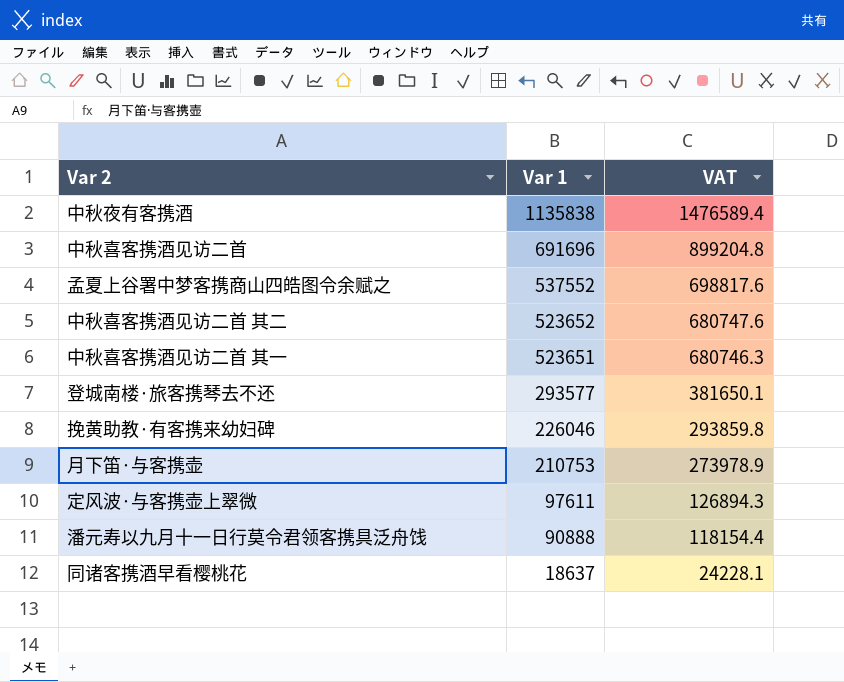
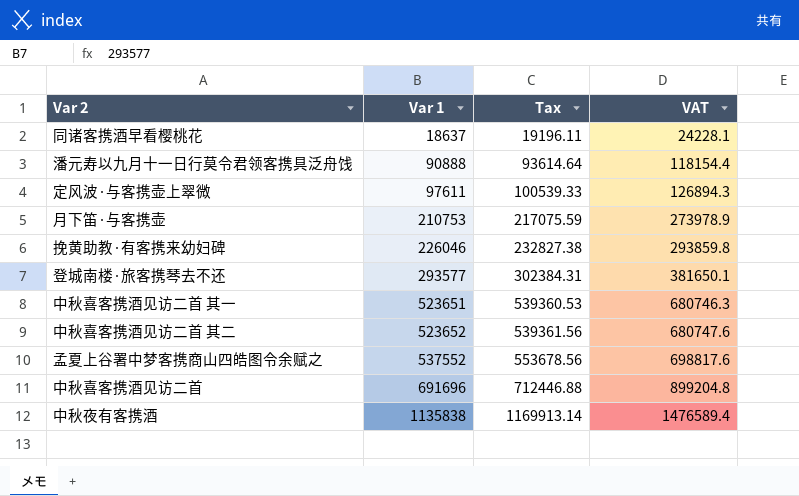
row order: Var 1 descending -> Var 1 ascending
column Tax | formula: none -> [Var 1] * 1.03

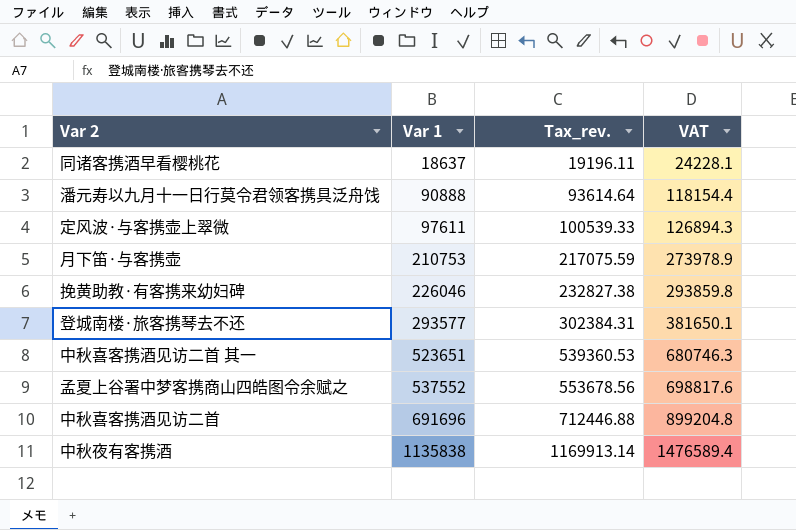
column name: Tax -> Tax_rev.
row 中秋喜客携酒见访二首 其二: 523652 | 539361.56 | 680747.6 -> none

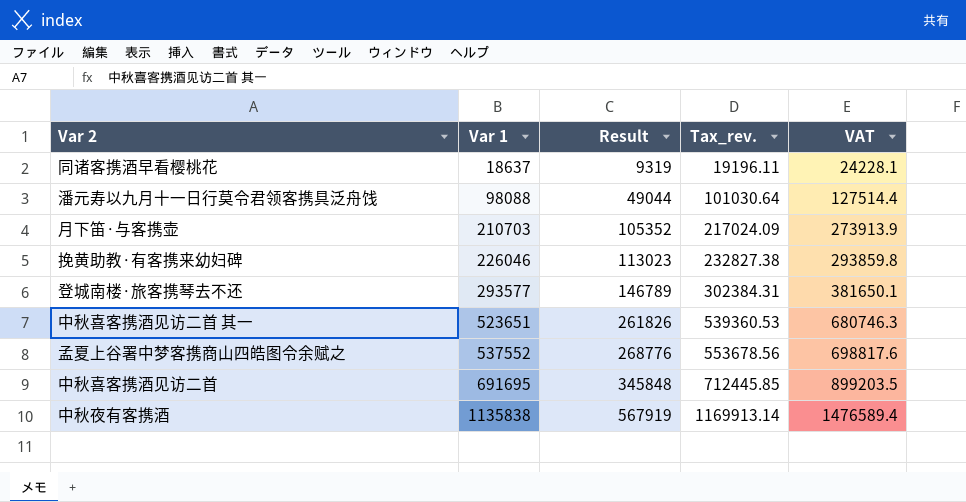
column Result | formula: none -> [Var 1] * 0.5
row 定风波·与客携壶上翠微: 97611 | 100539.33 | 126894.3 -> none
潘元寿以九月十一日行莫令君领客携具泛舟饯 | Var 1: 90888 -> 98088
潘元寿以九月十一日行莫令君领客携具泛舟饯 | Tax_rev.: 93614.64 -> 101030.64
潘元寿以九月十一日行莫令君领客携具泛舟饯 | VAT: 118154.4 -> 127514.4
月下笛·与客携壶 | Var 1: 210753 -> 210703
月下笛·与客携壶 | Tax_rev.: 217075.59 -> 217024.09
月下笛·与客携壶 | VAT: 273978.9 -> 273913.9
中秋喜客携酒见访二首 | Var 1: 691696 -> 691695
中秋喜客携酒见访二首 | Tax_rev.: 712446.88 -> 712445.85
中秋喜客携酒见访二首 | VAT: 899204.8 -> 899203.5

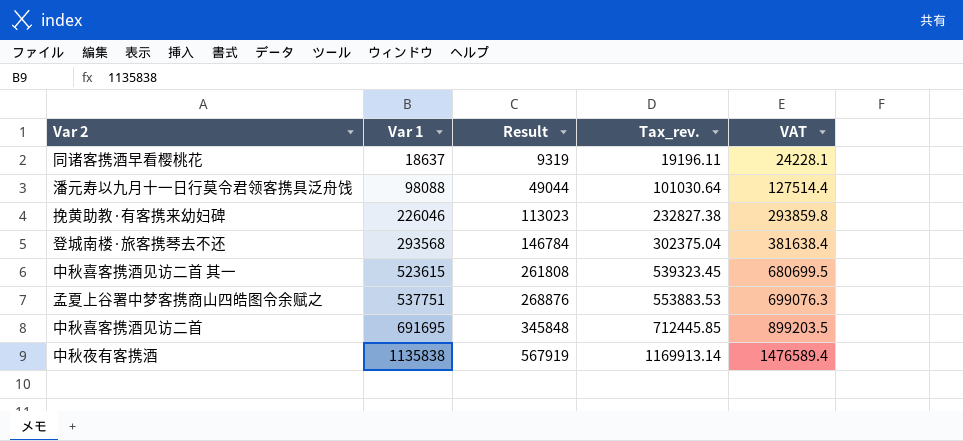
row 月下笛·与客携壶: 210703 | 105352 | 217024.09 | 273913.9 -> none
登城南楼·旅客携琴去不还 | Var 1: 293577 -> 293568
登城南楼·旅客携琴去不还 | Result: 146789 -> 146784
登城南楼·旅客携琴去不还 | Tax_rev.: 302384.31 -> 302375.04
登城南楼·旅客携琴去不还 | VAT: 381650.1 -> 381638.4
中秋喜客携酒见访二首 其一 | Var 1: 523651 -> 523615
中秋喜客携酒见访二首 其一 | Result: 261826 -> 261808
中秋喜客携酒见访二首 其一 | Tax_rev.: 539360.53 -> 539323.45
中秋喜客携酒见访二首 其一 | VAT: 680746.3 -> 680699.5
孟夏上谷署中梦客携商山四皓图令余赋之 | Var 1: 537552 -> 537751
孟夏上谷署中梦客携商山四皓图令余赋之 | Result: 268776 -> 268876
孟夏上谷署中梦客携商山四皓图令余赋之 | Tax_rev.: 553678.56 -> 553883.53
孟夏上谷署中梦客携商山四皓图令余赋之 | VAT: 698817.6 -> 699076.3

